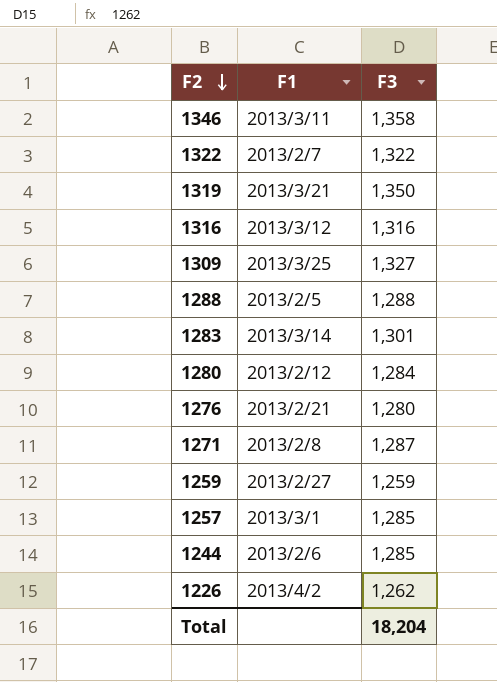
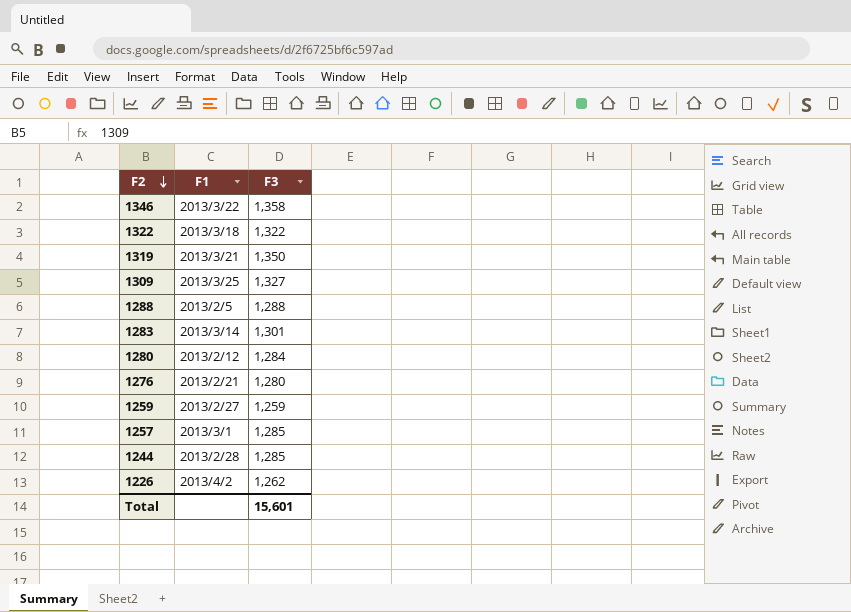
row 1316: 2013/3/12 | 1,316 -> none
row 1271: 2013/2/8 | 1,287 -> none
1346 | F1: 2013/3/11 -> 2013/3/22
1322 | F1: 2013/2/7 -> 2013/3/18
1244 | F1: 2013/2/6 -> 2013/2/28
Total | F3: 18,204 -> 15,601

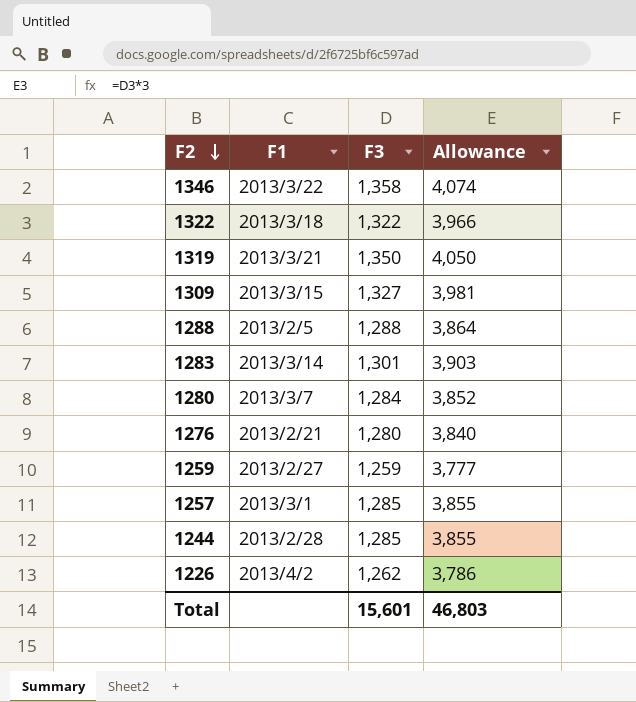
column Allowance | formula: none -> [F3] * 3
1309 | F1: 2013/3/25 -> 2013/3/15
1280 | F1: 2013/2/12 -> 2013/3/7

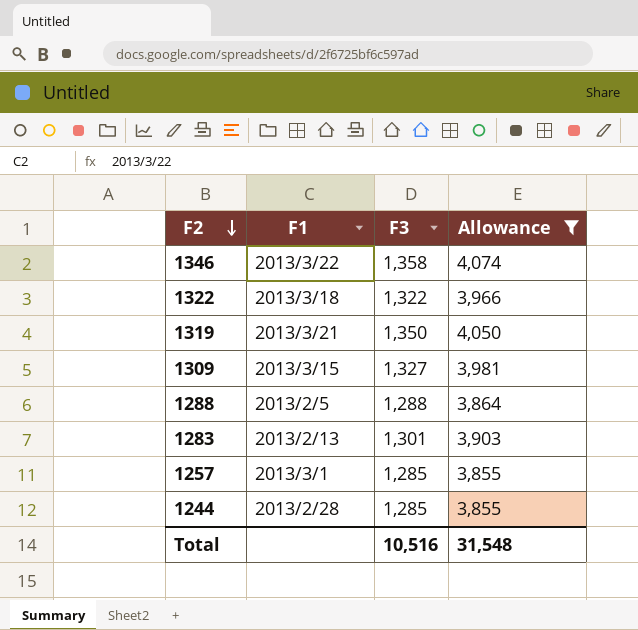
filter: none -> Allowance >= 3,855
1283 | F1: 2013/3/14 -> 2013/2/13
Total | F3: 15,601 -> 10,516
Total | Allowance: 46,803 -> 31,548

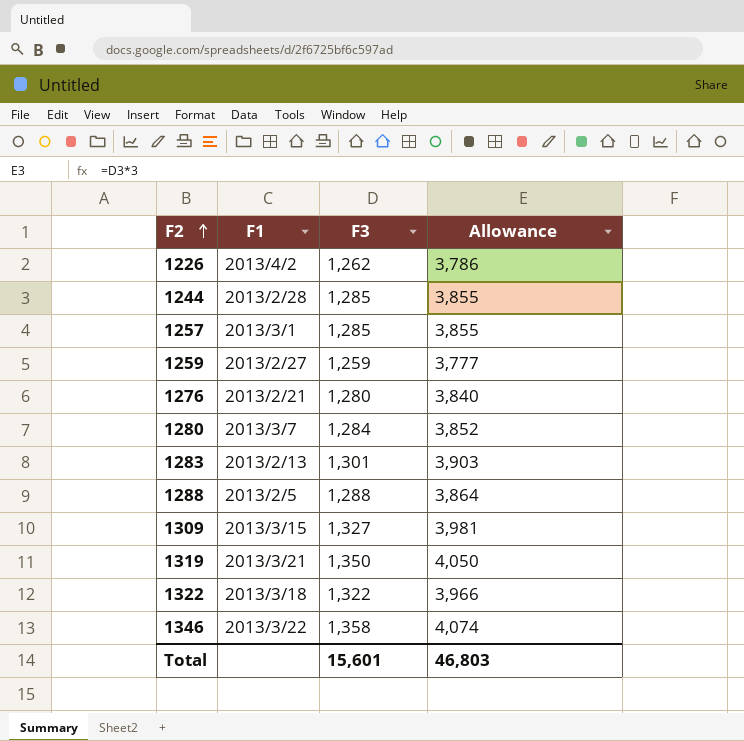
filter: Allowance >= 3,855 -> none
row order: F2 descending -> F2 ascending
Total | F3: 10,516 -> 15,601
Total | Allowance: 31,548 -> 46,803

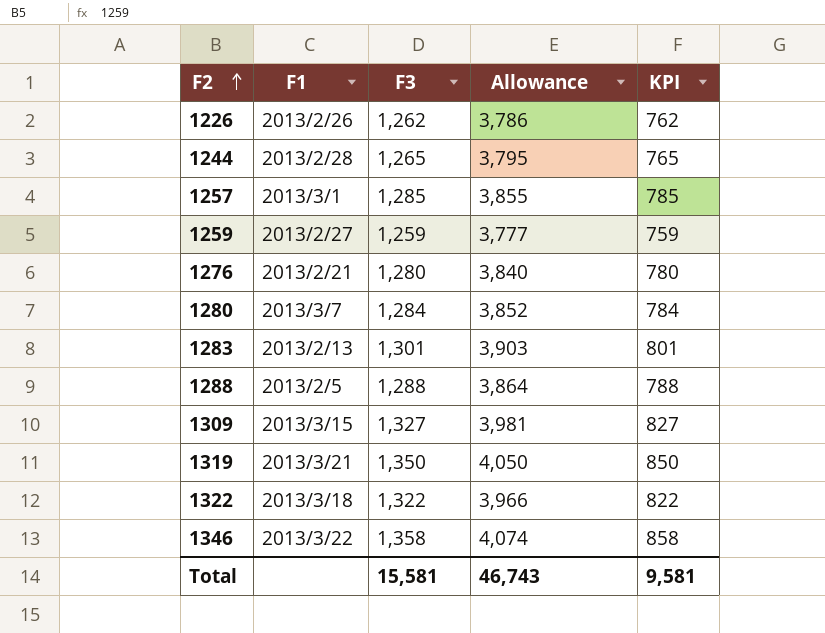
column KPI | formula: none -> [F3] - 500
1226 | F1: 2013/4/2 -> 2013/2/26
1244 | F3: 1,285 -> 1,265
1244 | Allowance: 3,855 -> 3,795
Total | F3: 15,601 -> 15,581
Total | Allowance: 46,803 -> 46,743

